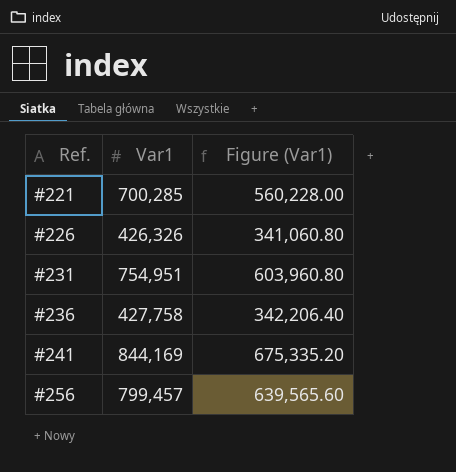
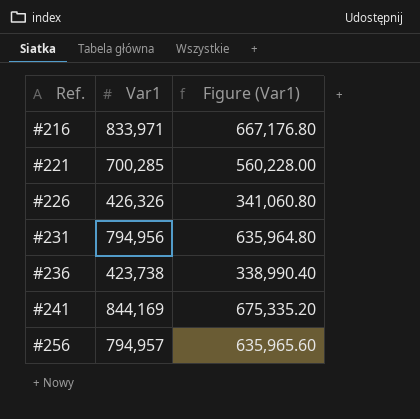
row #216: none -> 833,971 | 667,176.80
#231 | Var1: 754,951 -> 794,956
#231 | Figure (Var1): 603,960.80 -> 635,964.80
#236 | Var1: 427,758 -> 423,738
#236 | Figure (Var1): 342,206.40 -> 338,990.40
#256 | Var1: 799,457 -> 794,957
#256 | Figure (Var1): 639,565.60 -> 635,965.60

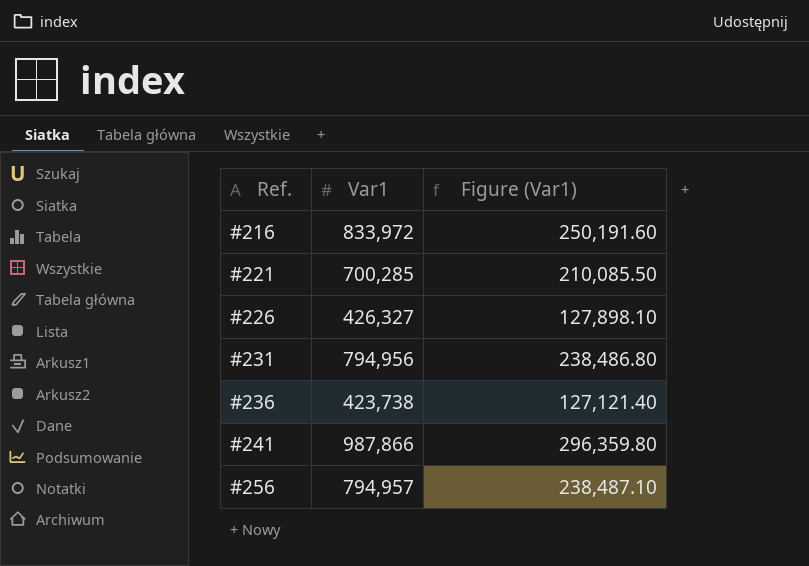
column Figure (Var1) | formula: [Var1] * 0.8 -> [Var1] * 0.3
#216 | Var1: 833,971 -> 833,972
#226 | Var1: 426,326 -> 426,327
#241 | Var1: 844,169 -> 987,866

